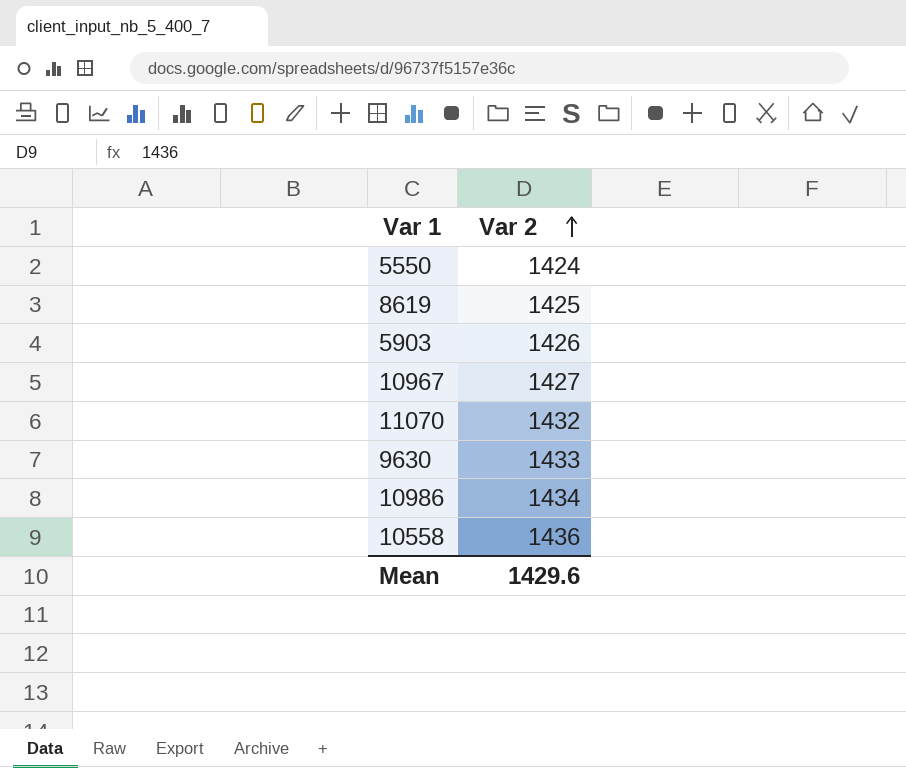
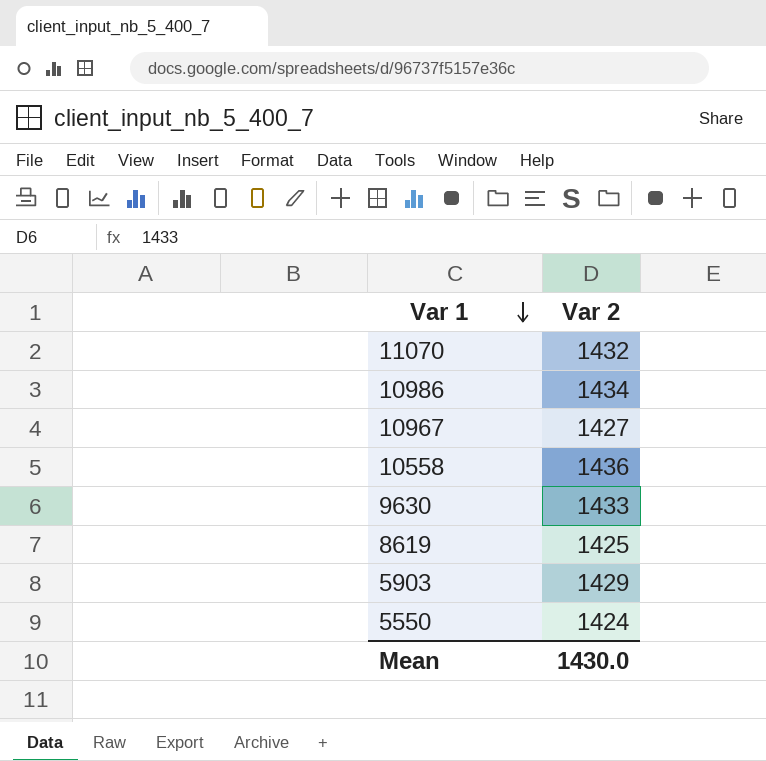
row order: Var 2 ascending -> Var 1 descending
5903 | Var 2: 1426 -> 1429
Mean | Var 2: 1429.6 -> 1430.0

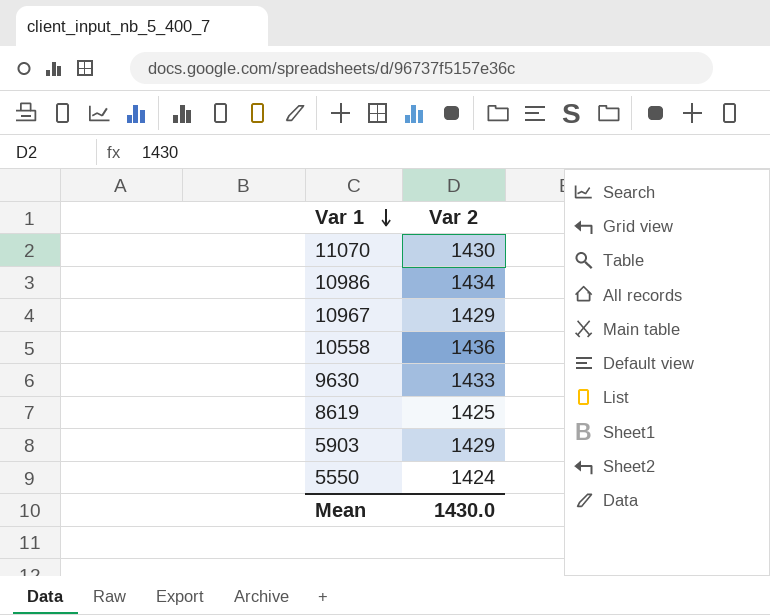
11070 | Var 2: 1432 -> 1430
10967 | Var 2: 1427 -> 1429

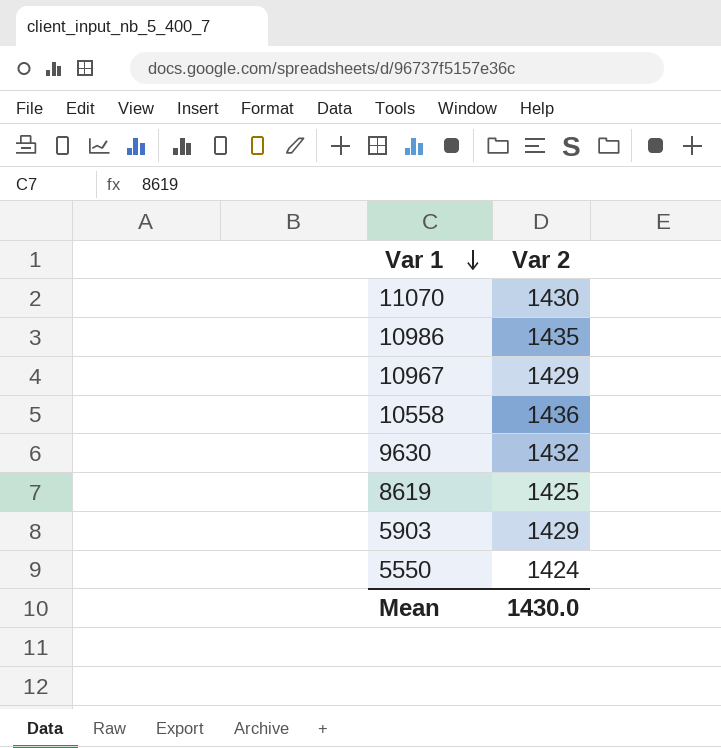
10986 | Var 2: 1434 -> 1435
9630 | Var 2: 1433 -> 1432

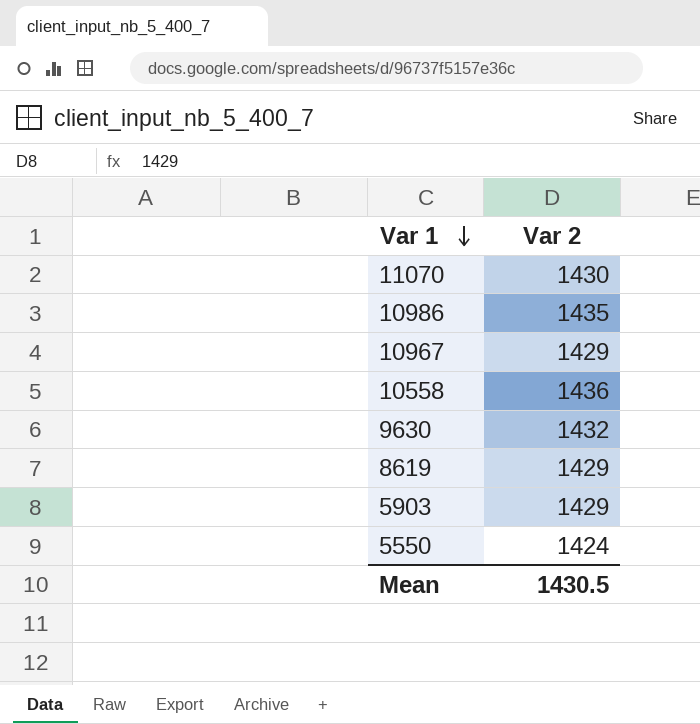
8619 | Var 2: 1425 -> 1429
Mean | Var 2: 1430.0 -> 1430.5

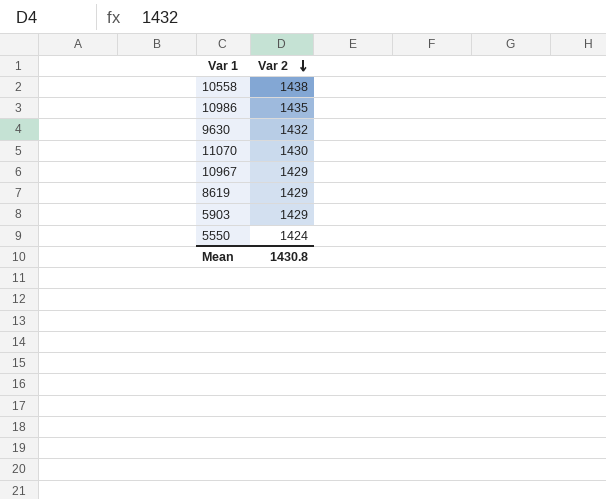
row order: Var 1 descending -> Var 2 descending
10558 | Var 2: 1436 -> 1438
Mean | Var 2: 1430.5 -> 1430.8

